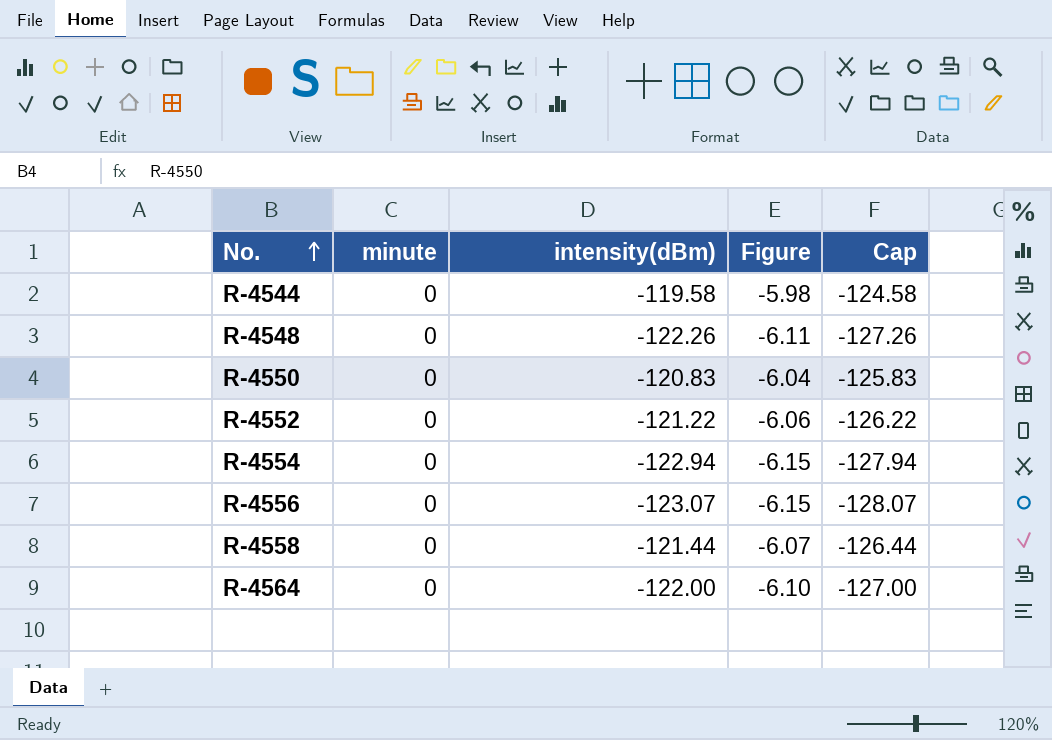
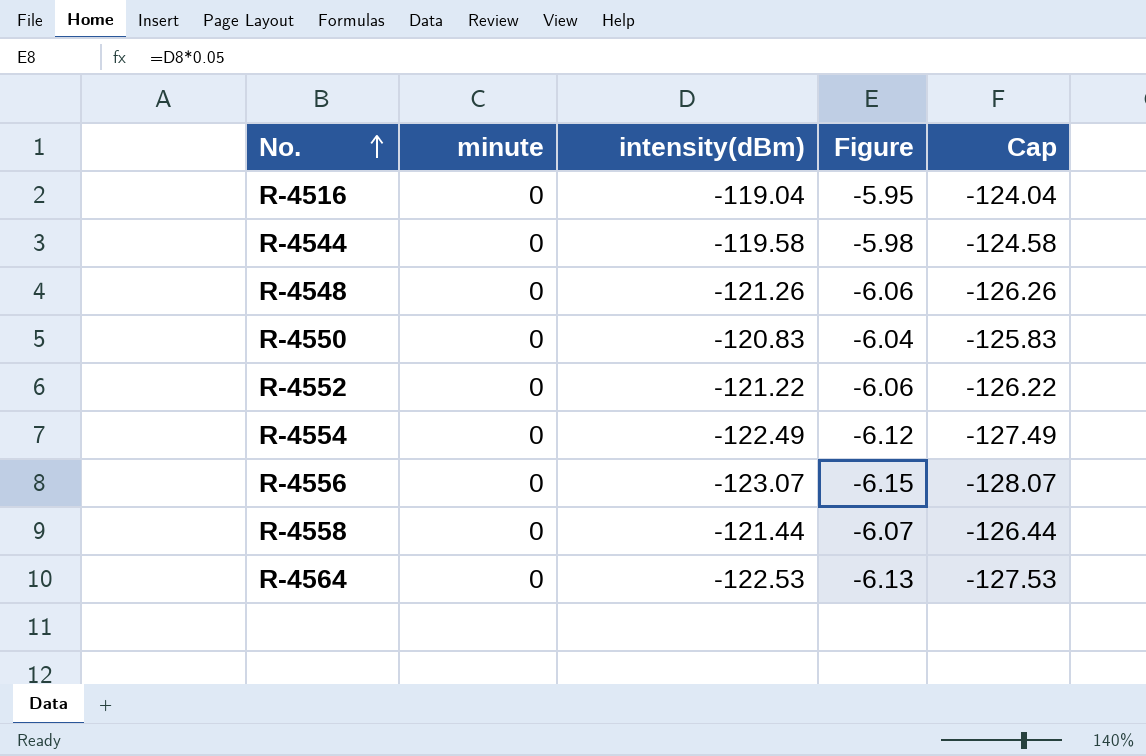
row R-4516: none -> 0 | -119.04 | -5.95 | -124.04
R-4548 | intensity(dBm): -122.26 -> -121.26
R-4548 | Figure: -6.11 -> -6.06
R-4548 | Cap: -127.26 -> -126.26
R-4554 | intensity(dBm): -122.94 -> -122.49
R-4554 | Figure: -6.15 -> -6.12
R-4554 | Cap: -127.94 -> -127.49
R-4564 | intensity(dBm): -122.00 -> -122.53
R-4564 | Figure: -6.10 -> -6.13
R-4564 | Cap: -127.00 -> -127.53

